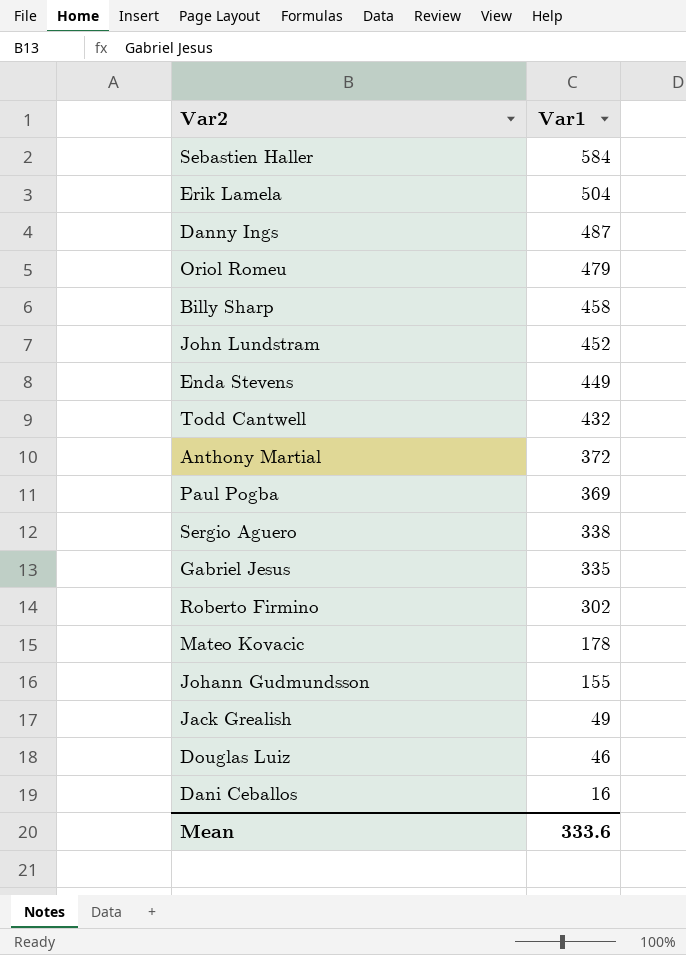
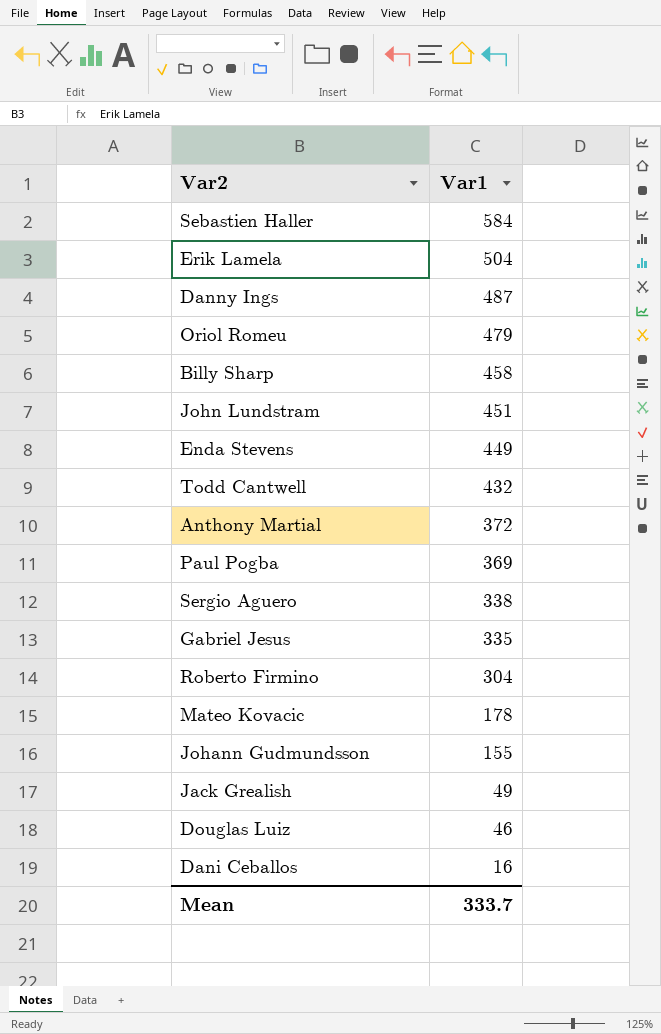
John Lundstram | Var1: 452 -> 451
Roberto Firmino | Var1: 302 -> 304
Mean | Var1: 333.6 -> 333.7

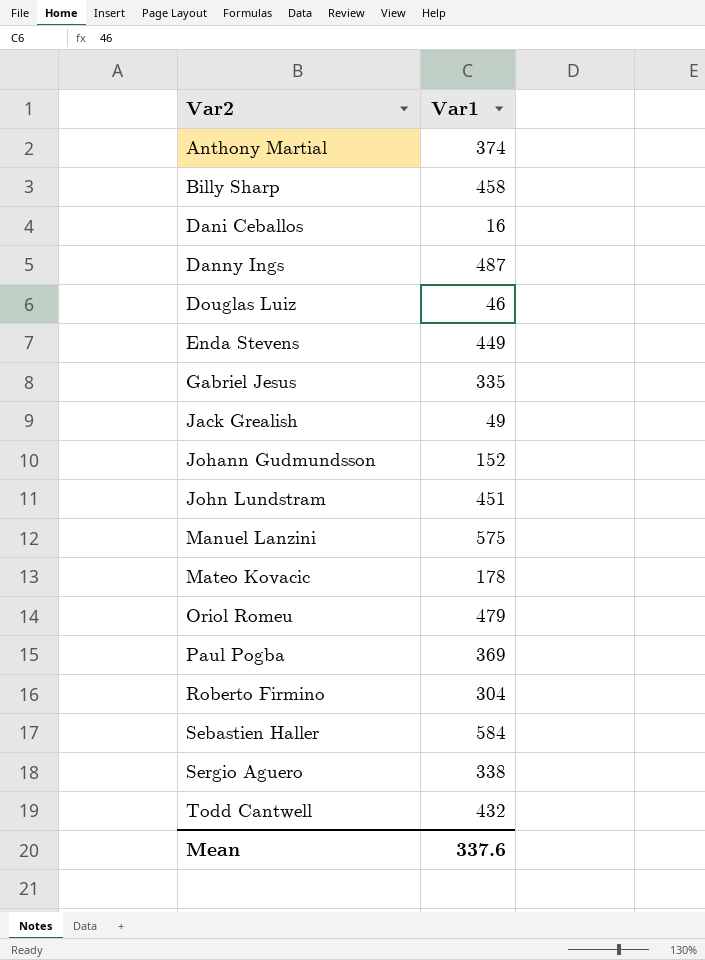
row order: Var1 descending -> Var2 ascending
row Erik Lamela: 504 -> none
Anthony Martial | Var1: 372 -> 374
Johann Gudmundsson | Var1: 155 -> 152
row Manuel Lanzini: none -> 575
Mean | Var1: 333.7 -> 337.6

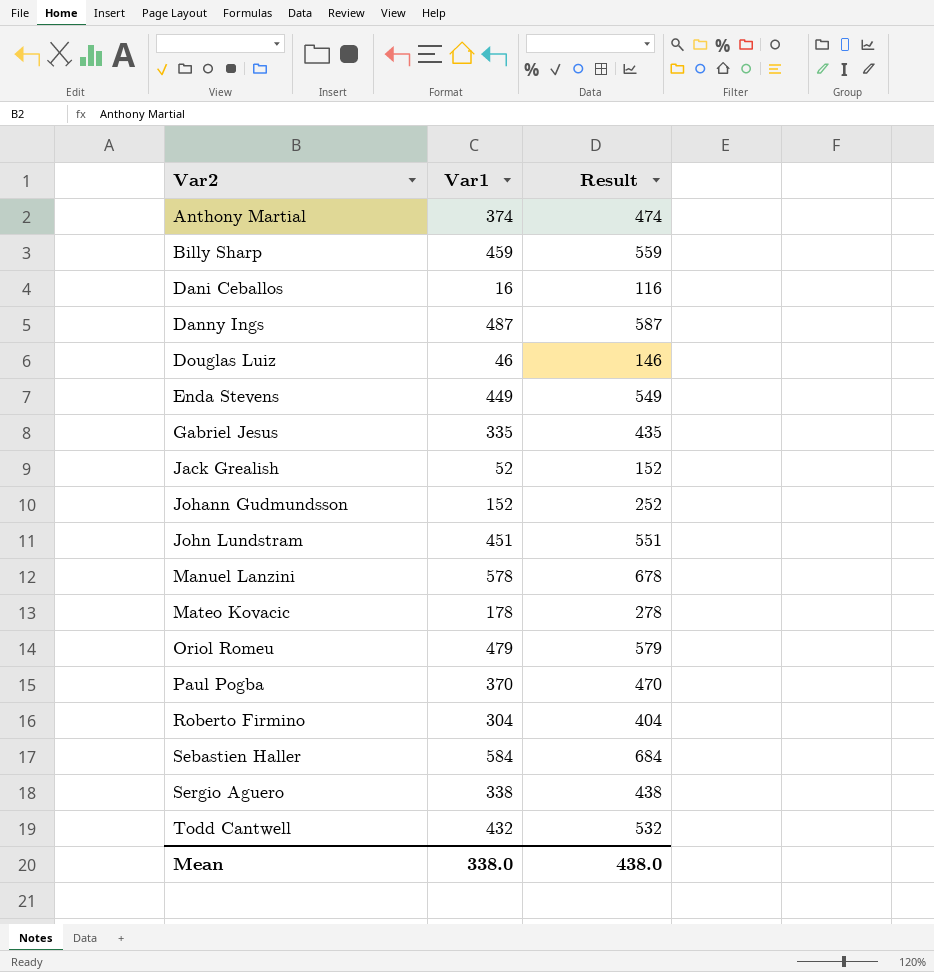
column Result | formula: none -> [Var1] + 100
Billy Sharp | Var1: 458 -> 459
Jack Grealish | Var1: 49 -> 52
Manuel Lanzini | Var1: 575 -> 578
Paul Pogba | Var1: 369 -> 370
Mean | Var1: 337.6 -> 338.0

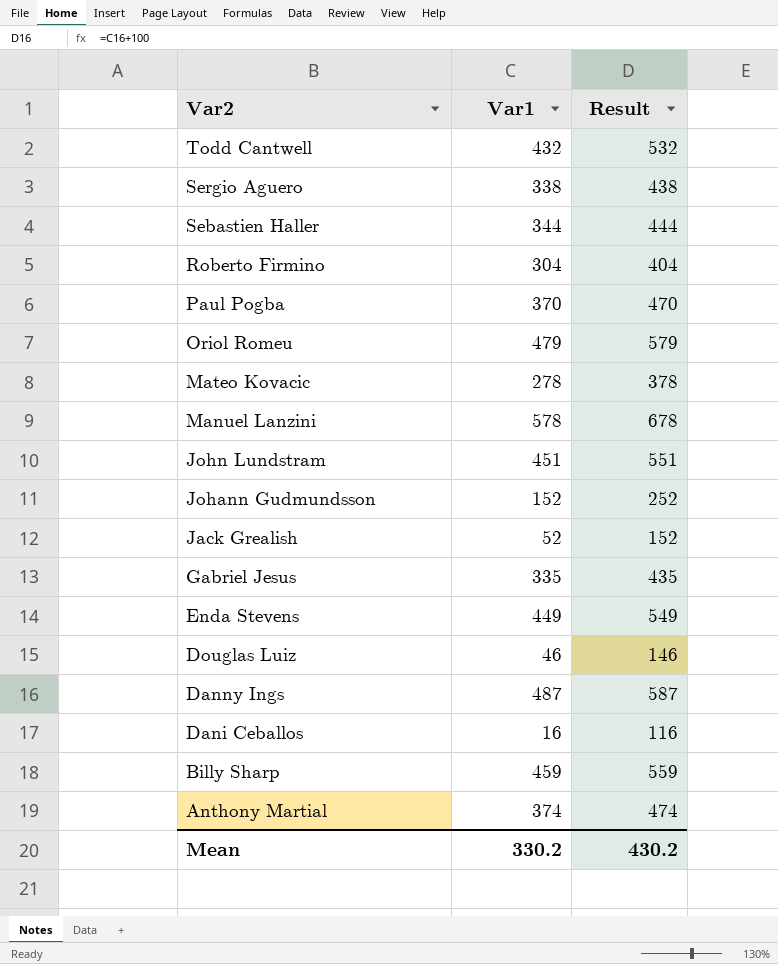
row order: Var2 ascending -> Var2 descending
Sebastien Haller | Var1: 584 -> 344
Sebastien Haller | Result: 684 -> 444
Mateo Kovacic | Var1: 178 -> 278
Mateo Kovacic | Result: 278 -> 378
Mean | Var1: 338.0 -> 330.2
Mean | Result: 438.0 -> 430.2

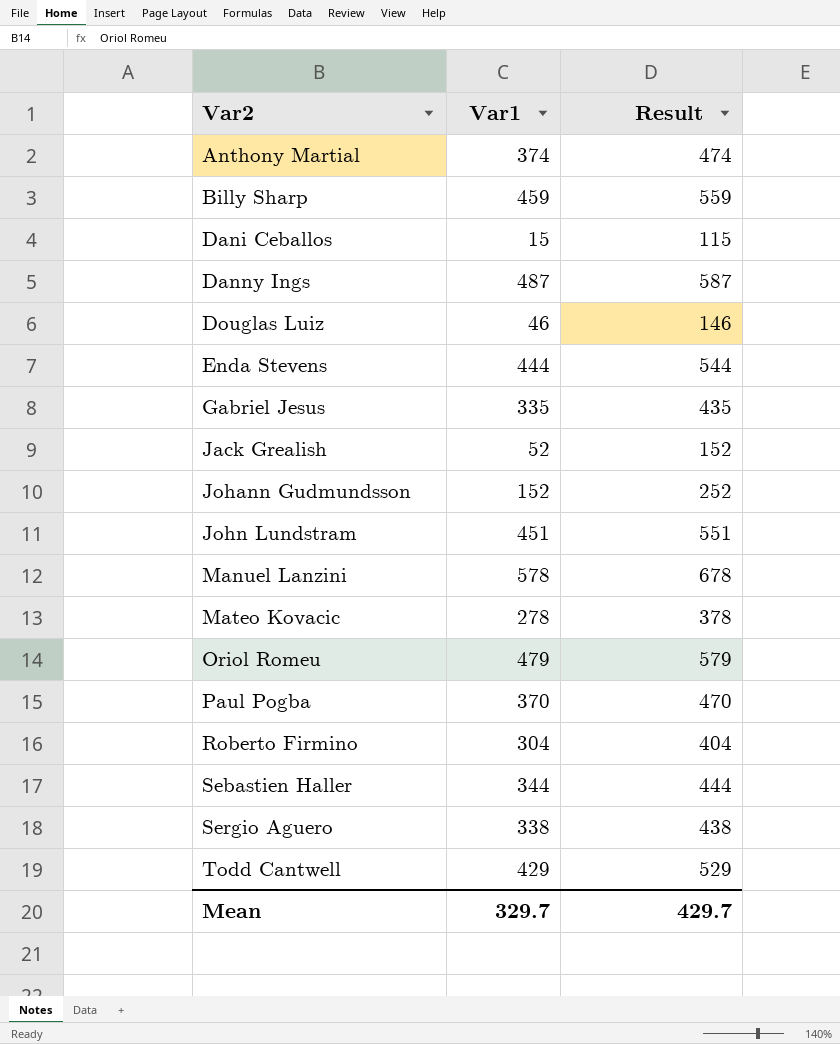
row order: Var2 descending -> Var2 ascending
Dani Ceballos | Var1: 16 -> 15
Dani Ceballos | Result: 116 -> 115
Enda Stevens | Var1: 449 -> 444
Enda Stevens | Result: 549 -> 544
Todd Cantwell | Var1: 432 -> 429
Todd Cantwell | Result: 532 -> 529
Mean | Var1: 330.2 -> 329.7
Mean | Result: 430.2 -> 429.7

